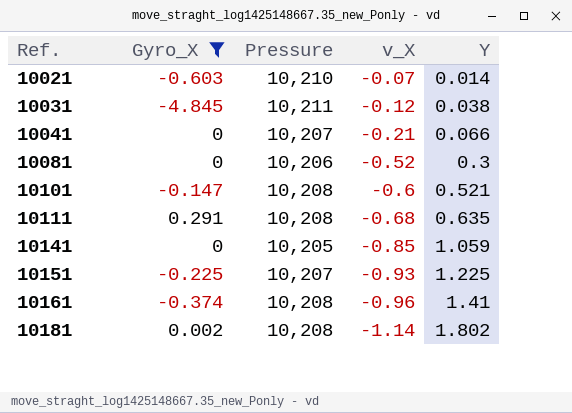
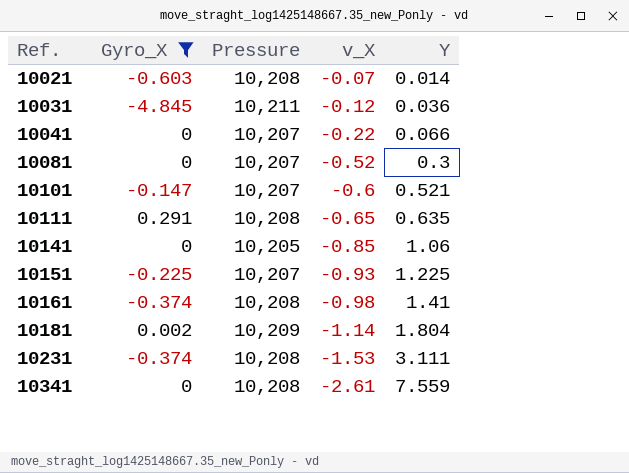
10021 | Pressure: 10,210 -> 10,208
10031 | Y: 0.038 -> 0.036
10041 | v_X: -0.21 -> -0.22
10081 | Pressure: 10,206 -> 10,207
10101 | Pressure: 10,208 -> 10,207
10111 | v_X: -0.68 -> -0.65
10141 | Y: 1.059 -> 1.06
10161 | v_X: -0.96 -> -0.98
10181 | Pressure: 10,208 -> 10,209
10181 | Y: 1.802 -> 1.804
row 10231: none -> -0.374 | 10,208 | -1.53 | 3.111
row 10341: none -> 0 | 10,208 | -2.61 | 7.559

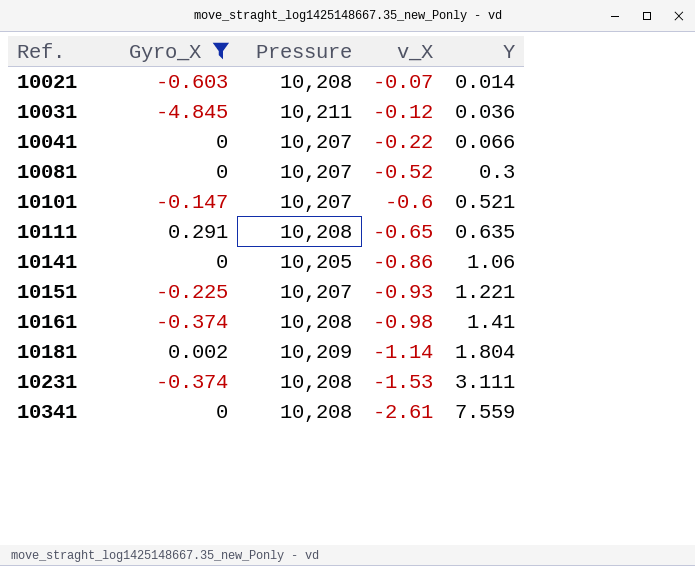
10141 | v_X: -0.85 -> -0.86
10151 | Y: 1.225 -> 1.221

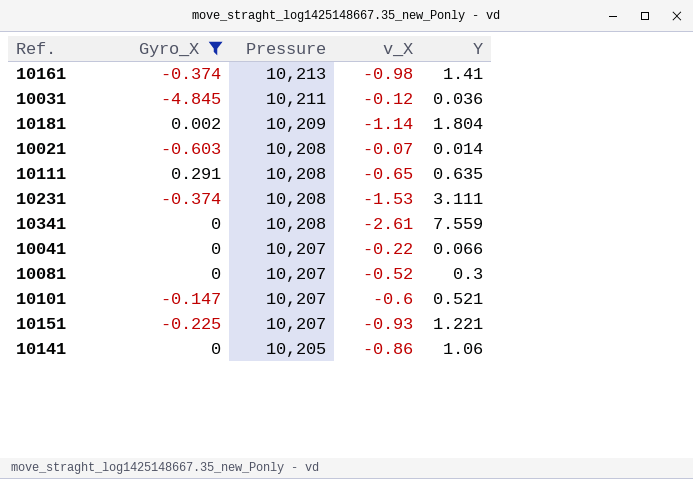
row order: Ref. ascending -> Pressure descending
10161 | Pressure: 10,208 -> 10,213

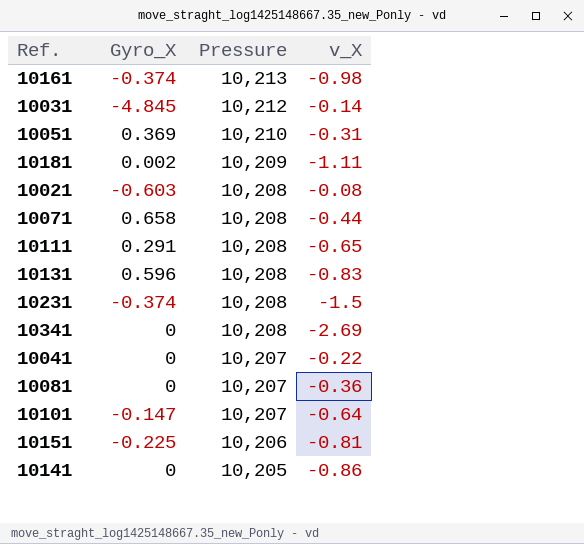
filter: Gyro_X <= 0.291 -> none
column Y | position: 5 -> none
10031 | Pressure: 10,211 -> 10,212
10031 | v_X: -0.12 -> -0.14
10181 | v_X: -1.14 -> -1.11
10021 | v_X: -0.07 -> -0.08
10231 | v_X: -1.53 -> -1.5
10341 | v_X: -2.61 -> -2.69
10081 | v_X: -0.52 -> -0.36
10101 | v_X: -0.6 -> -0.64
10151 | Pressure: 10,207 -> 10,206
10151 | v_X: -0.93 -> -0.81

